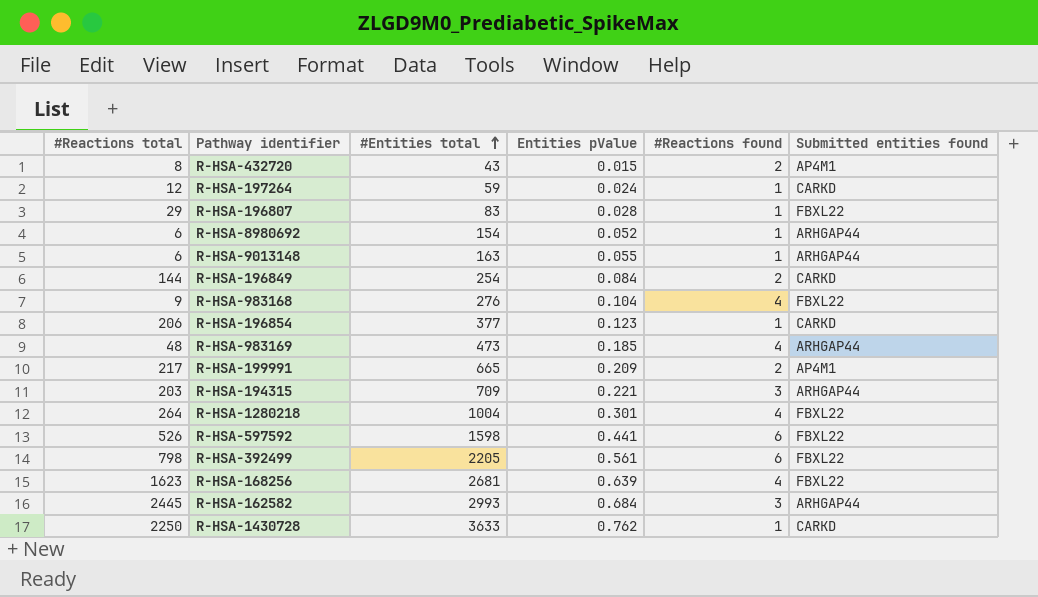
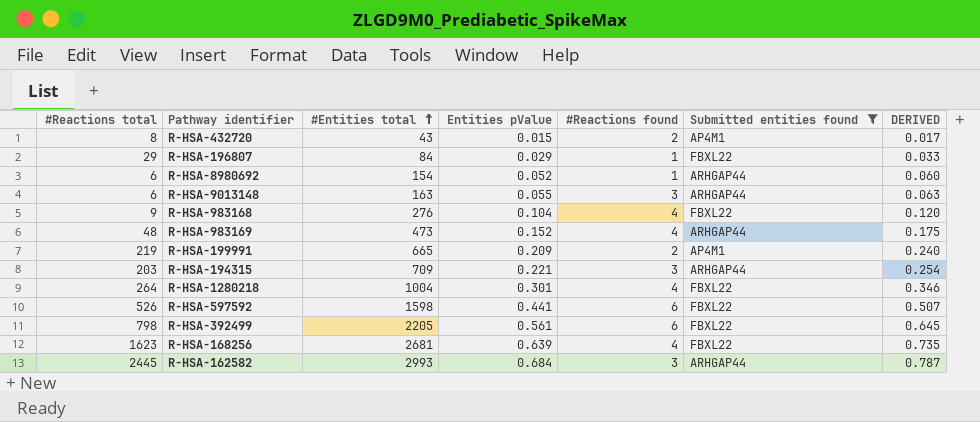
filter: none -> Submitted entities found != CARKD
column DERIVED | formula: none -> [Entities pValue] * 1.15
R-HSA-196807 | #Entities total: 83 -> 84
R-HSA-196807 | Entities pValue: 0.028 -> 0.029
R-HSA-9013148 | #Reactions found: 1 -> 3
R-HSA-983169 | Entities pValue: 0.185 -> 0.152
R-HSA-199991 | #Reactions total: 217 -> 219

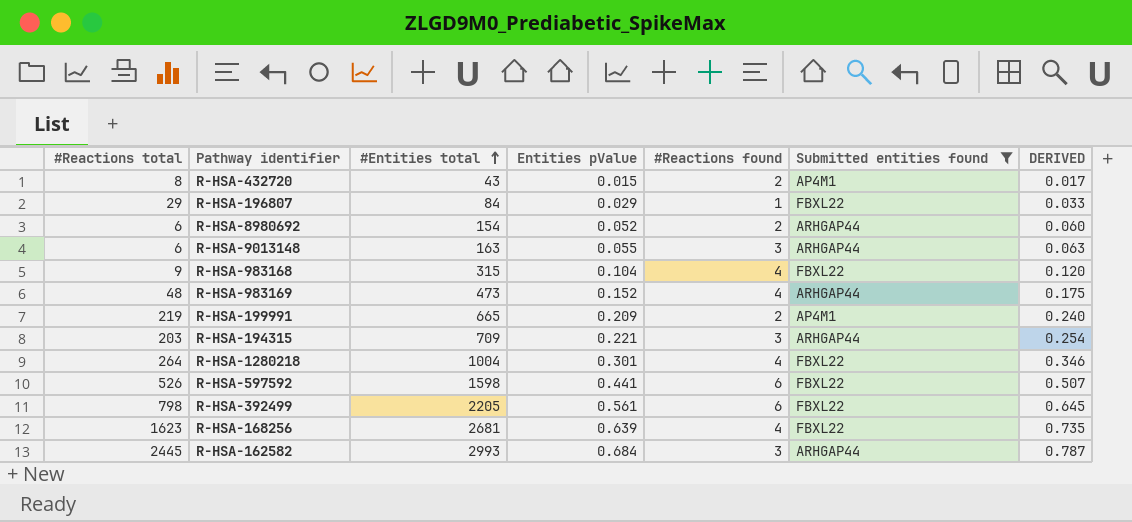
R-HSA-8980692 | #Reactions found: 1 -> 2
R-HSA-983168 | #Entities total: 276 -> 315

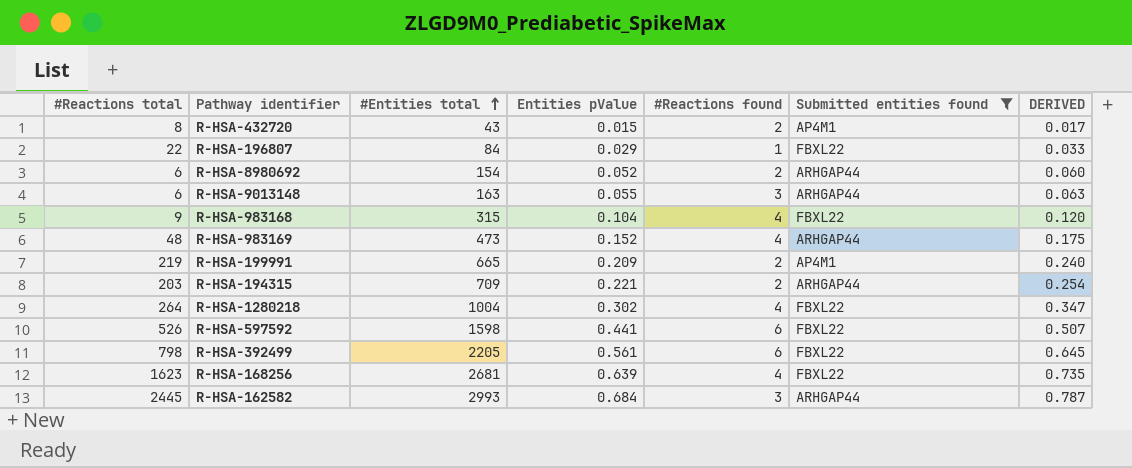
R-HSA-196807 | #Reactions total: 29 -> 22
R-HSA-194315 | #Reactions found: 3 -> 2
R-HSA-1280218 | Entities pValue: 0.301 -> 0.302
R-HSA-1280218 | DERIVED: 0.346 -> 0.347

